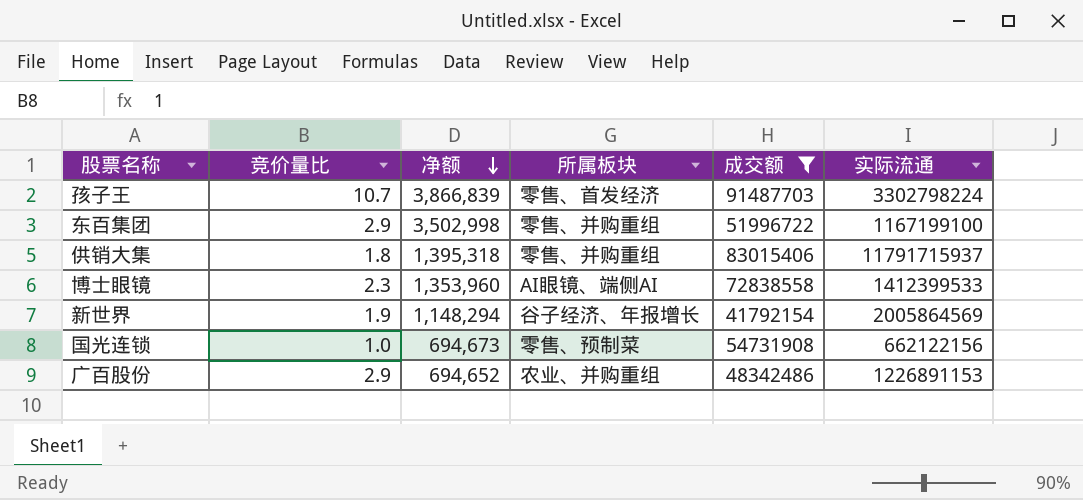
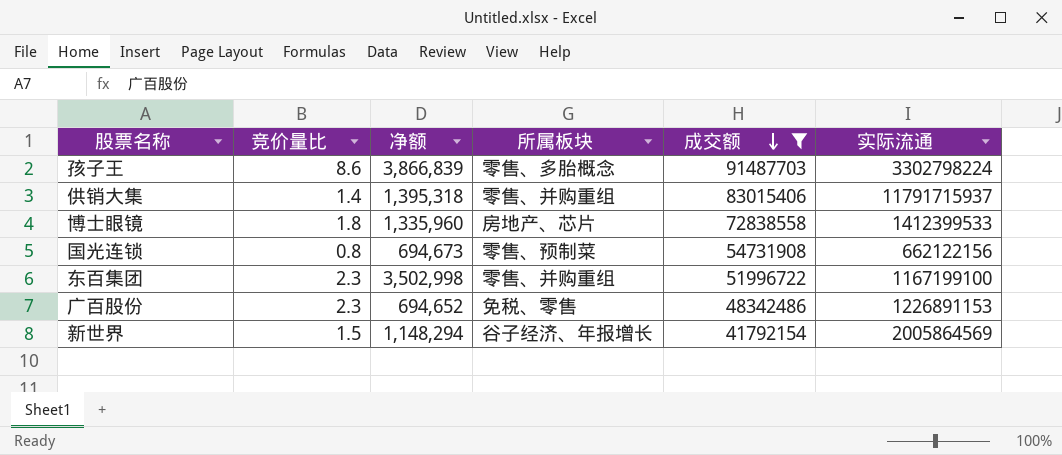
row order: 净额 descending -> 成交额 descending
孩子王 | 竞价量比: 10.7 -> 8.6
孩子王 | 所属板块: 零售、首发经济 -> 零售、多胎概念
供销大集 | 竞价量比: 1.8 -> 1.4
博士眼镜 | 竞价量比: 2.3 -> 1.8
博士眼镜 | 净额: 1,353,960 -> 1,335,960
博士眼镜 | 所属板块: AI眼镜、端侧AI -> 房地产、芯片
国光连锁 | 竞价量比: 1.0 -> 0.8
东百集团 | 竞价量比: 2.9 -> 2.3
广百股份 | 竞价量比: 2.9 -> 2.3
广百股份 | 所属板块: 农业、并购重组 -> 免税、零售
新世界 | 竞价量比: 1.9 -> 1.5

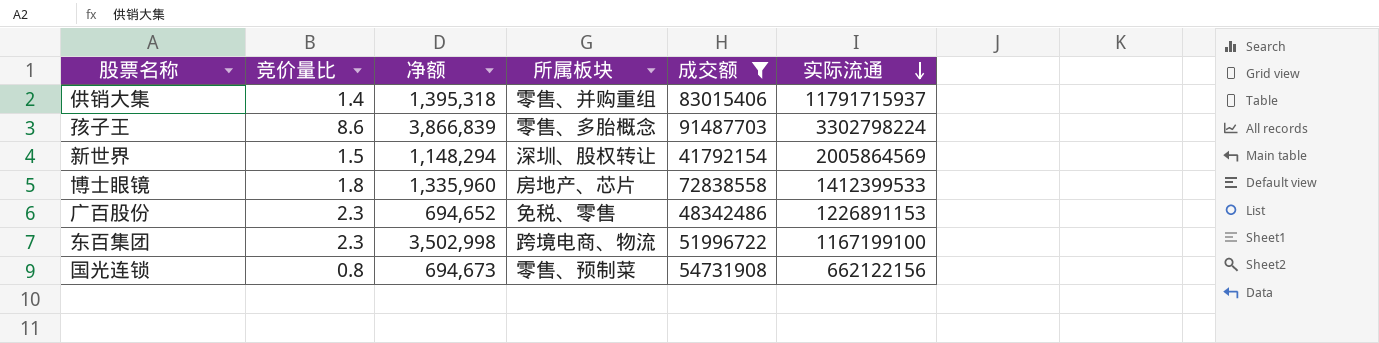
row order: 成交额 descending -> 实际流通 descending
新世界 | 所属板块: 谷子经济、年报增长 -> 深圳、股权转让
东百集团 | 所属板块: 零售、并购重组 -> 跨境电商、物流

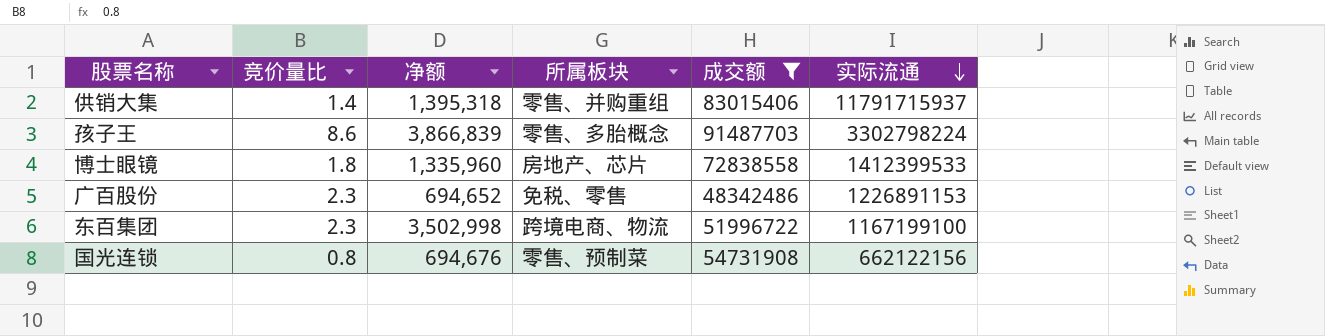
row 新世界: 1.5 | 1,148,294 | 深圳、股权转让 | 41792154 | 2005864569 -> none
国光连锁 | 净额: 694,673 -> 694,676

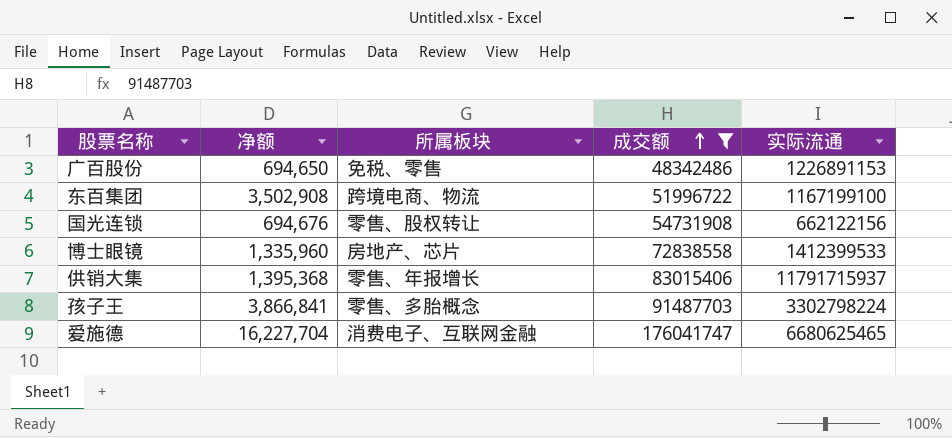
row order: 实际流通 descending -> 成交额 ascending
column 竞价量比 | position: 2 -> none
广百股份 | 净额: 694,652 -> 694,650
东百集团 | 净额: 3,502,998 -> 3,502,908
国光连锁 | 所属板块: 零售、预制菜 -> 零售、股权转让
供销大集 | 净额: 1,395,318 -> 1,395,368
供销大集 | 所属板块: 零售、并购重组 -> 零售、年报增长
孩子王 | 净额: 3,866,839 -> 3,866,841
row 爱施德: none -> 16,227,704 | 消费电子、互联网金融 | 176041747 | 6680625465

